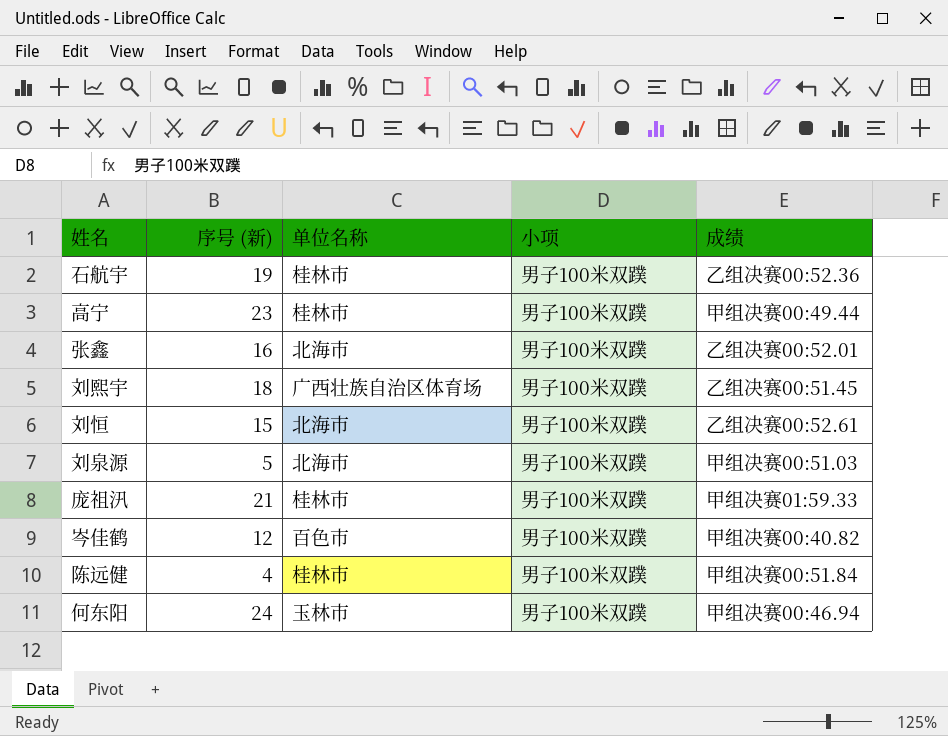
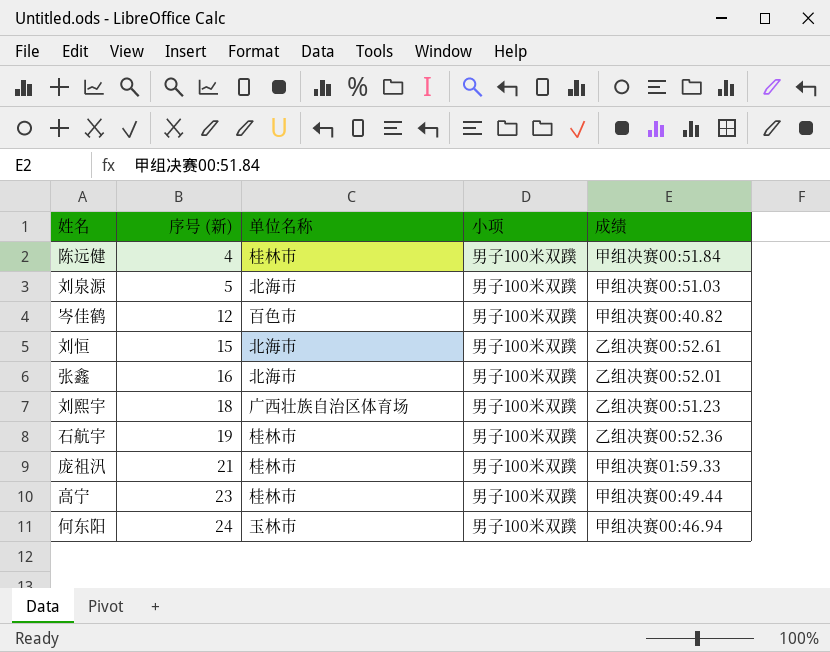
row order: none -> 序号 (新) ascending
刘熙宇 | 成绩: 乙组决赛00:51.45 -> 乙组决赛00:51.23

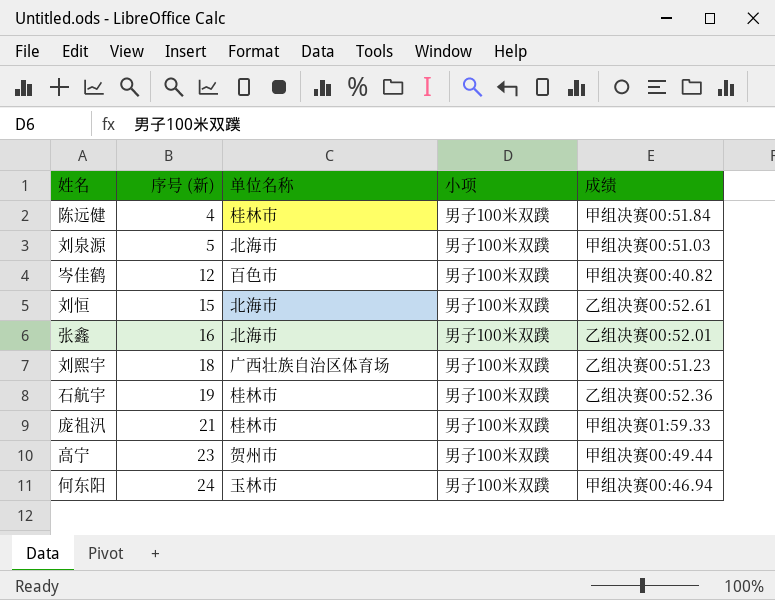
高宁 | 单位名称: 桂林市 -> 贺州市

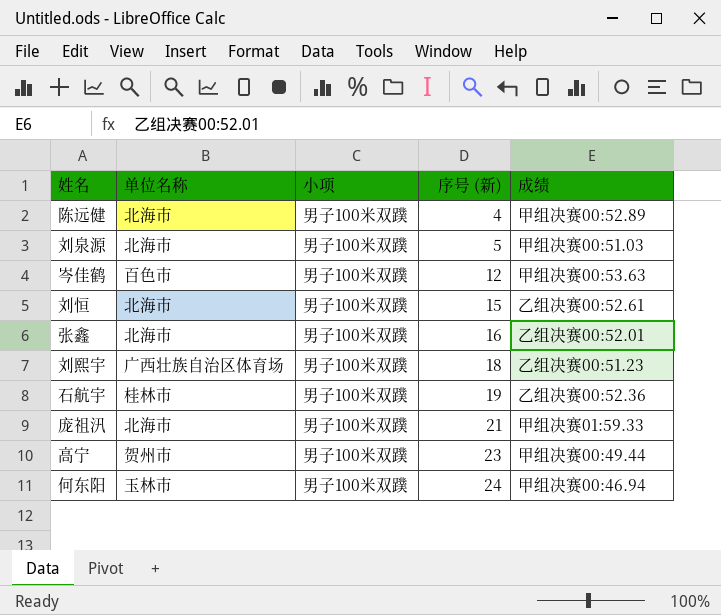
column 序号 (新) | position: 2 -> 4
陈远健 | 单位名称: 桂林市 -> 北海市
陈远健 | 成绩: 甲组决赛00:51.84 -> 甲组决赛00:52.89
岑佳鹤 | 成绩: 甲组决赛00:40.82 -> 甲组决赛00:53.63
庞祖汛 | 单位名称: 桂林市 -> 北海市

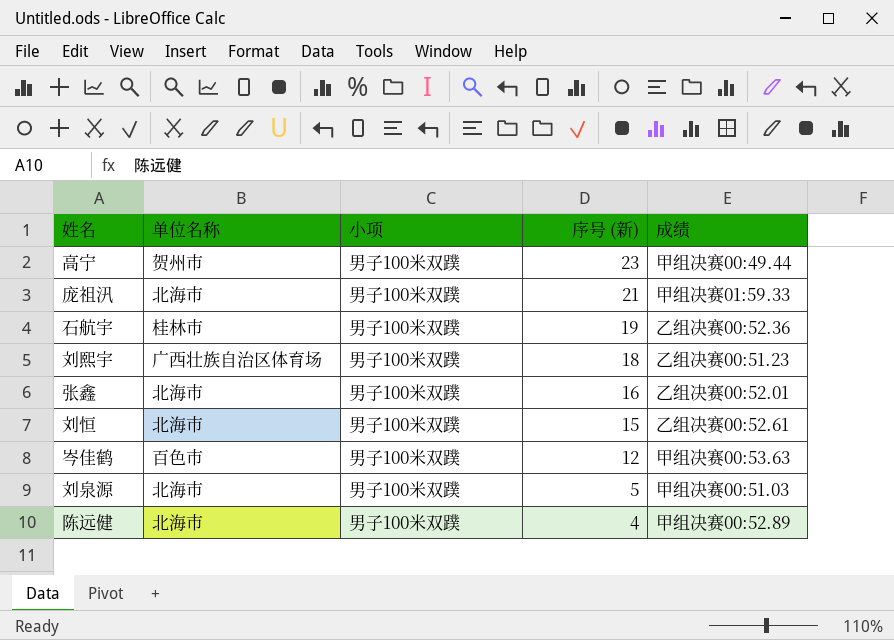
row order: 序号 (新) ascending -> 序号 (新) descending
row 何东阳: 玉林市 | 男子100米双蹼 | 24 | 甲组决赛00:46.94 -> none

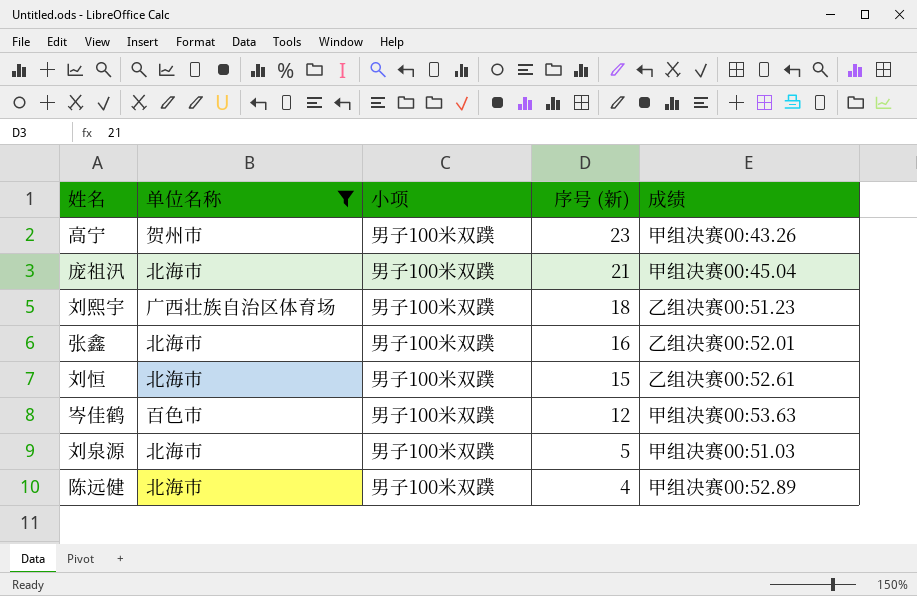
filter: none -> 单位名称 != 桂林市
高宁 | 成绩: 甲组决赛00:49.44 -> 甲组决赛00:43.26
庞祖汛 | 成绩: 甲组决赛01:59.33 -> 甲组决赛00:45.04

